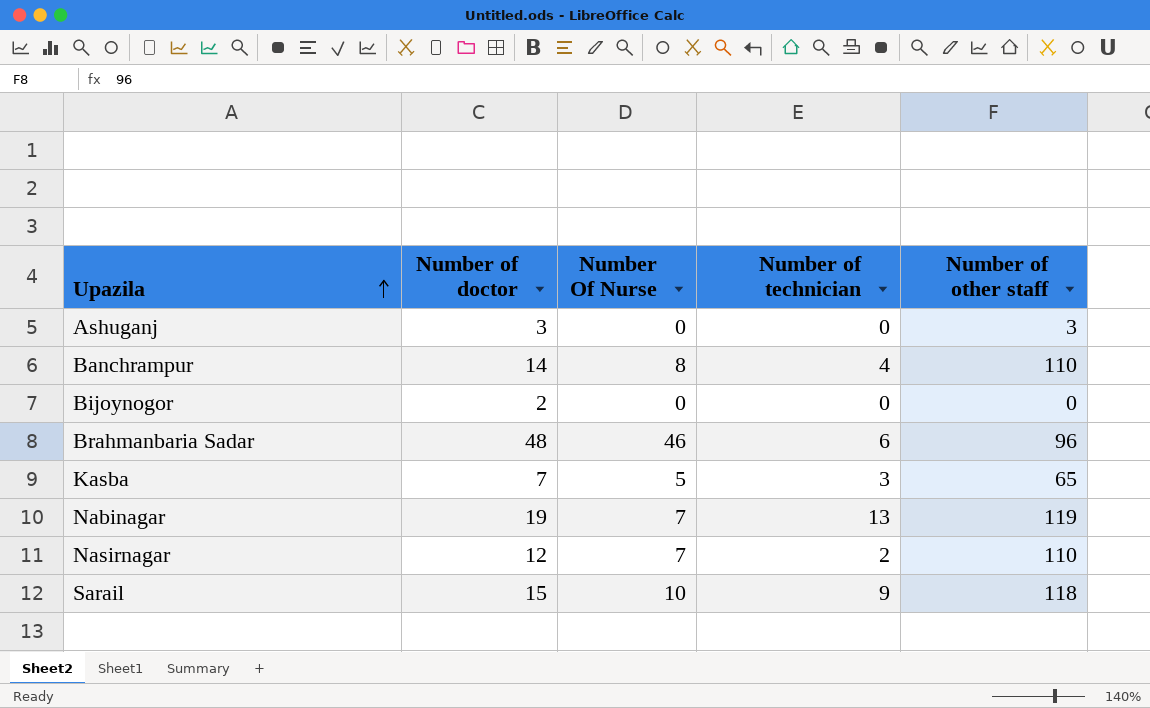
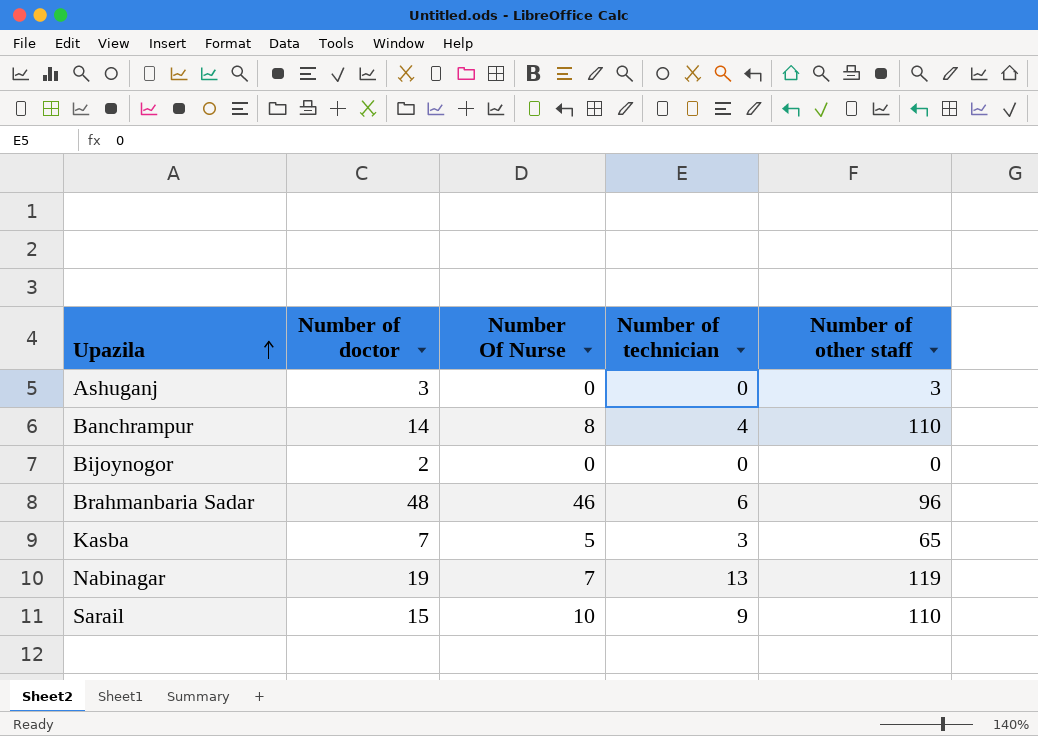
row Nasirnagar: 12 | 7 | 2 | 110 -> none
Sarail | Number of other staff: 118 -> 110

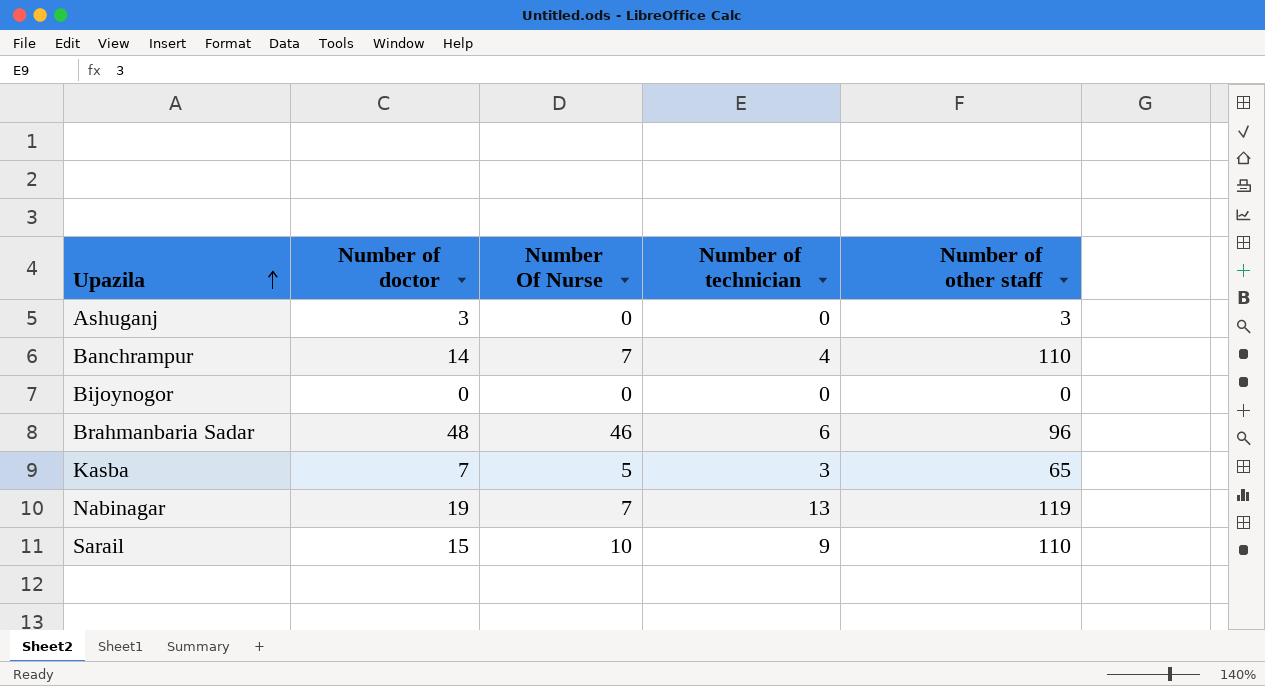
Banchrampur | Number Of Nurse: 8 -> 7
Bijoynogor | Number of doctor: 2 -> 0

